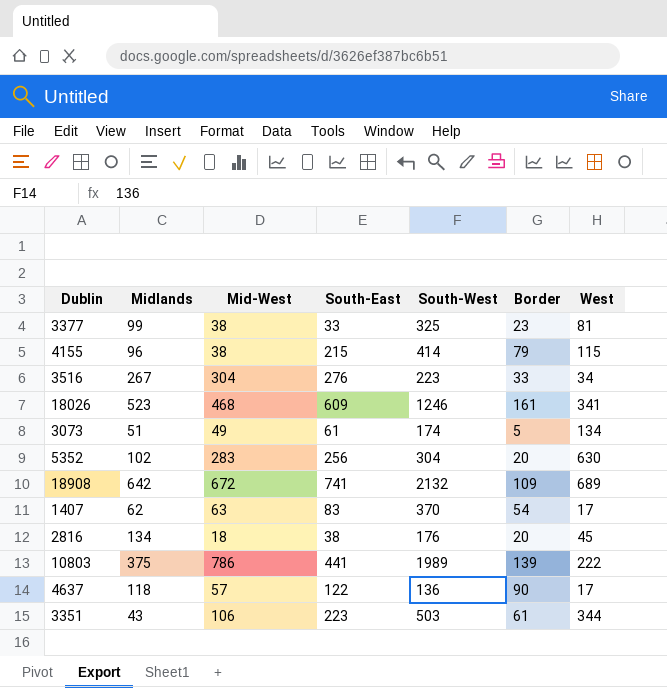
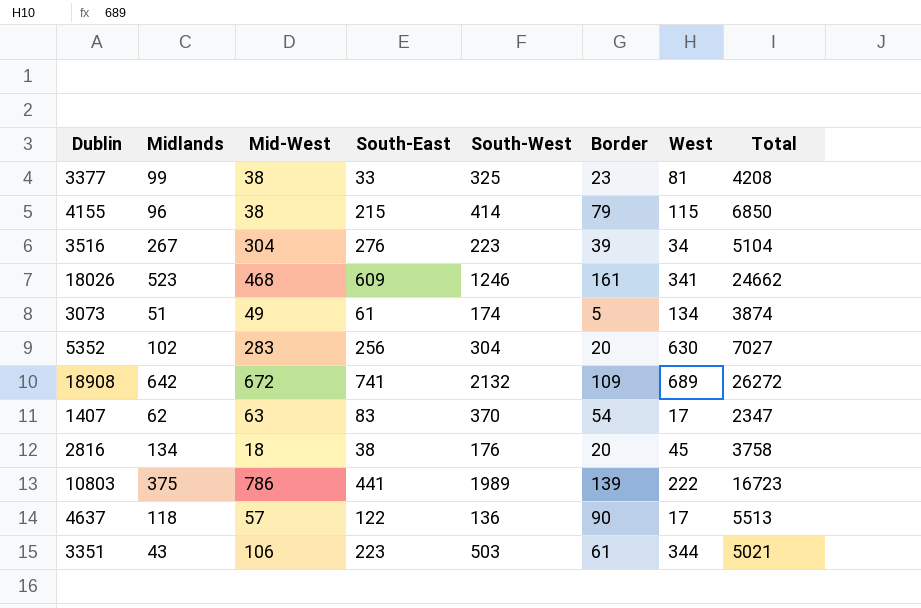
column Total | position: none -> 8
3516 | Border: 33 -> 39

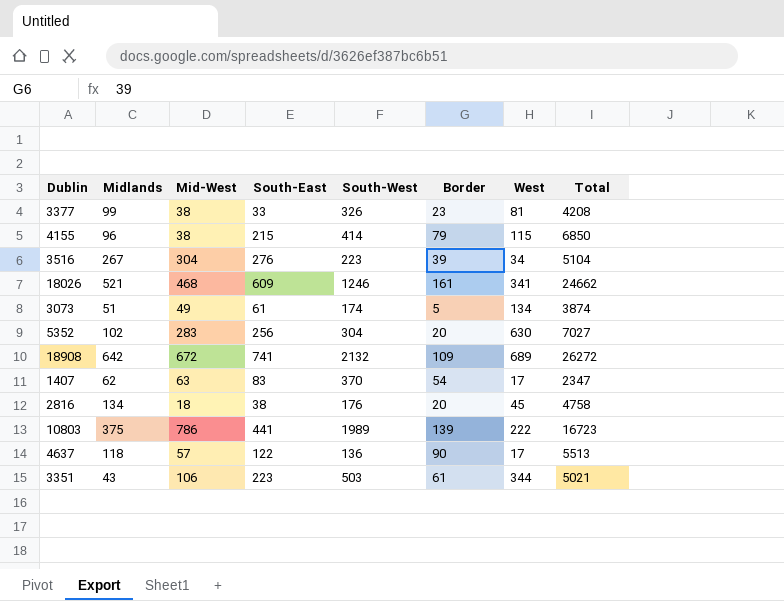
3377 | South-West: 325 -> 326
18026 | Midlands: 523 -> 521
2816 | Total: 3758 -> 4758

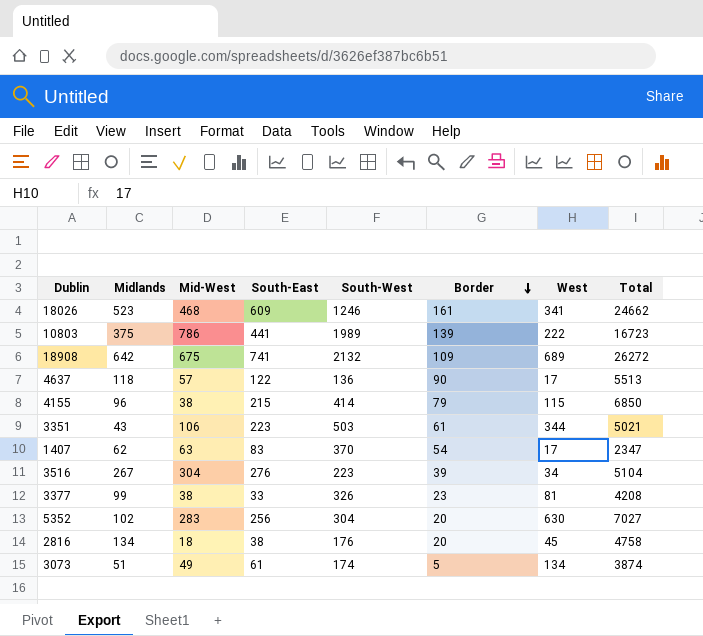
row order: none -> Border descending
18026 | Midlands: 521 -> 523
18908 | Mid-West: 672 -> 675

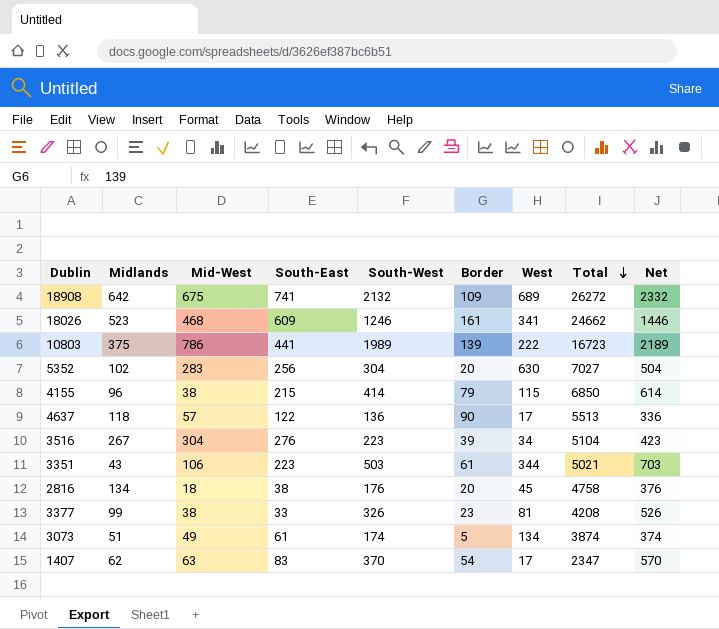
row order: Border descending -> Total descending
column Net | formula: none -> [South-West] + 200

